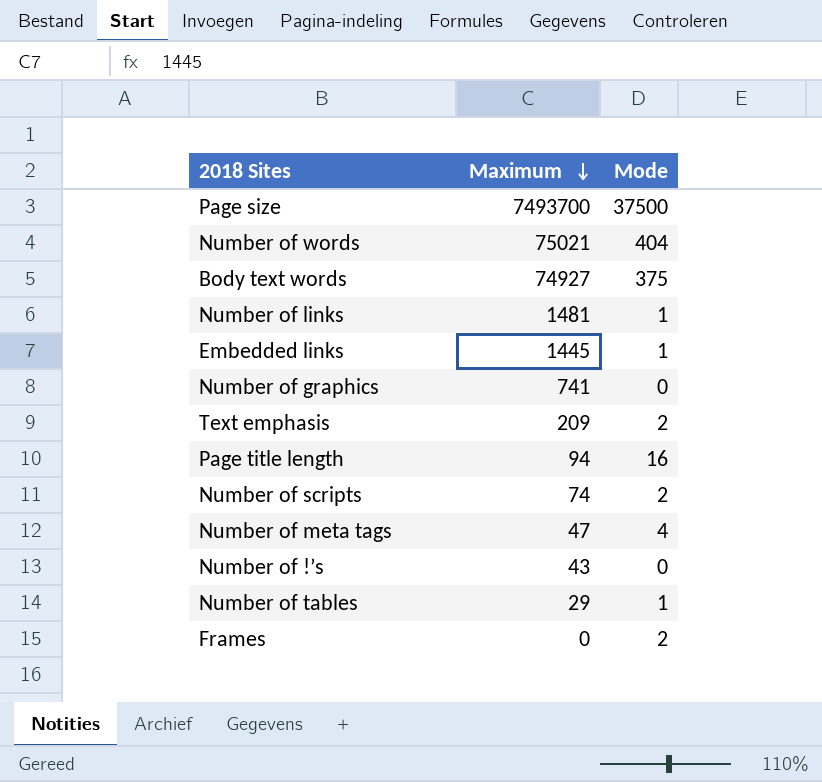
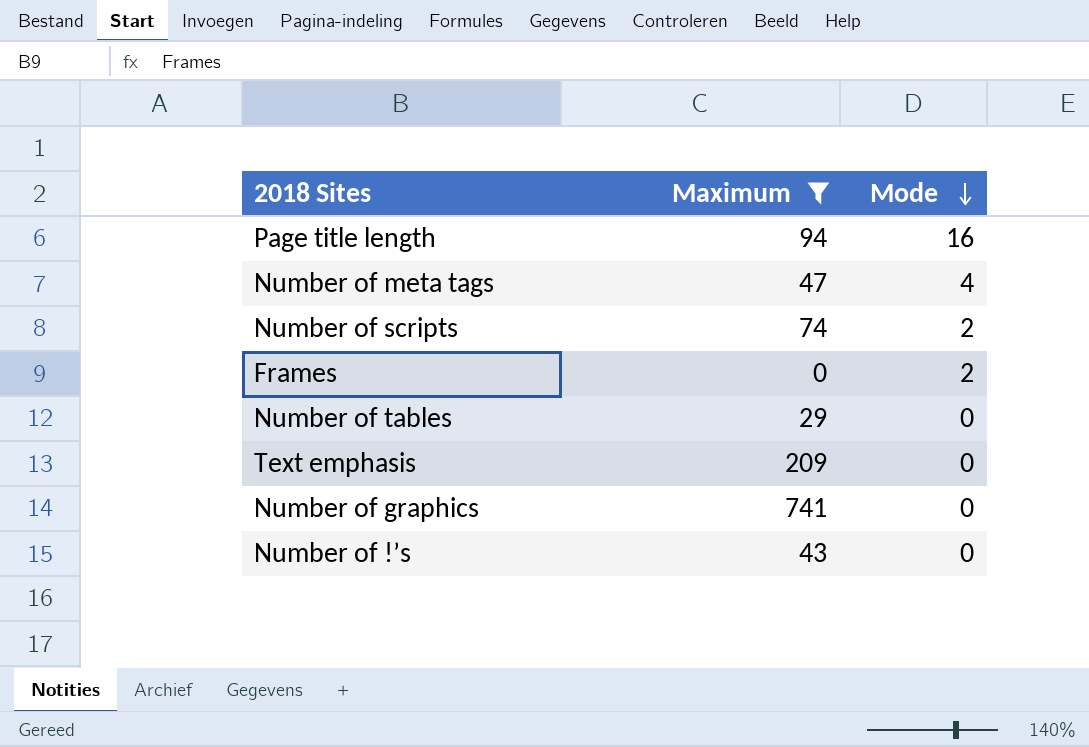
filter: none -> Maximum <= 741
row order: Maximum descending -> Mode descending
Number of tables | Mode: 1 -> 0
Text emphasis | Mode: 2 -> 0

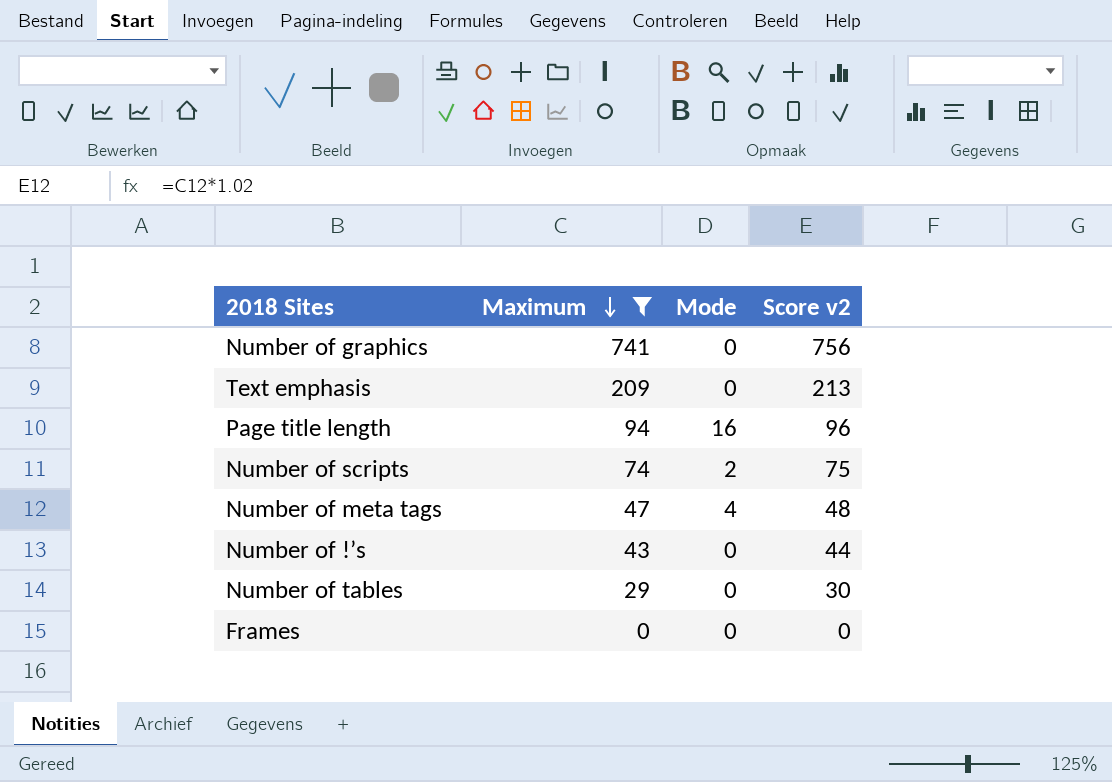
row order: Mode descending -> Maximum descending
column Score v2 | formula: none -> [Maximum] * 1.02
Frames | Mode: 2 -> 0

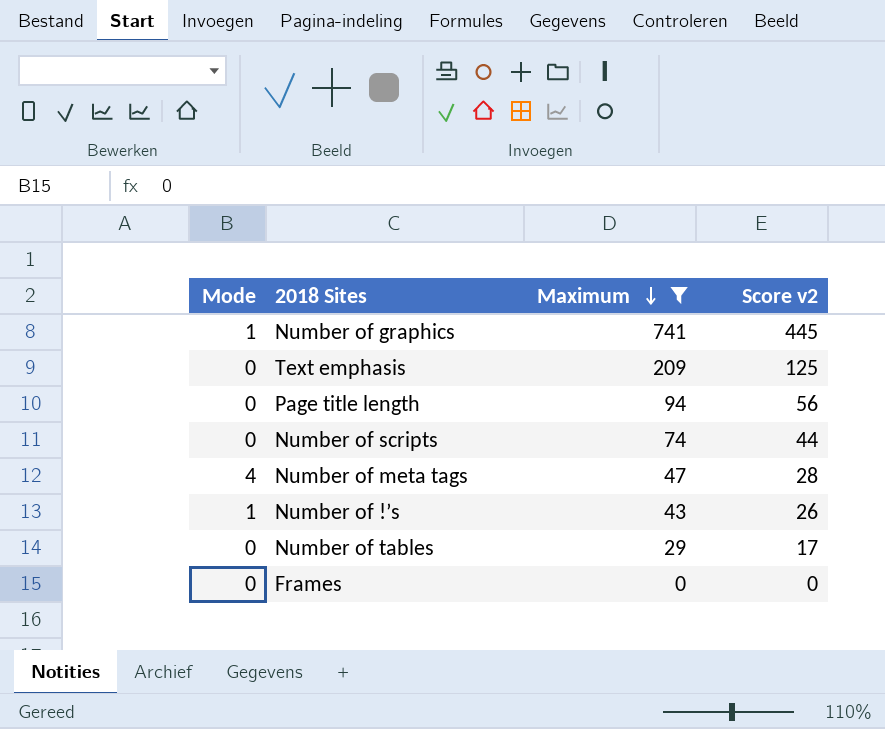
column Mode | position: 3 -> 1
column Score v2 | formula: [Maximum] * 1.02 -> [Maximum] * 0.6
Number of graphics | Mode: 0 -> 1
Page title length | Mode: 16 -> 0
Number of scripts | Mode: 2 -> 0
Number of !’s | Mode: 0 -> 1

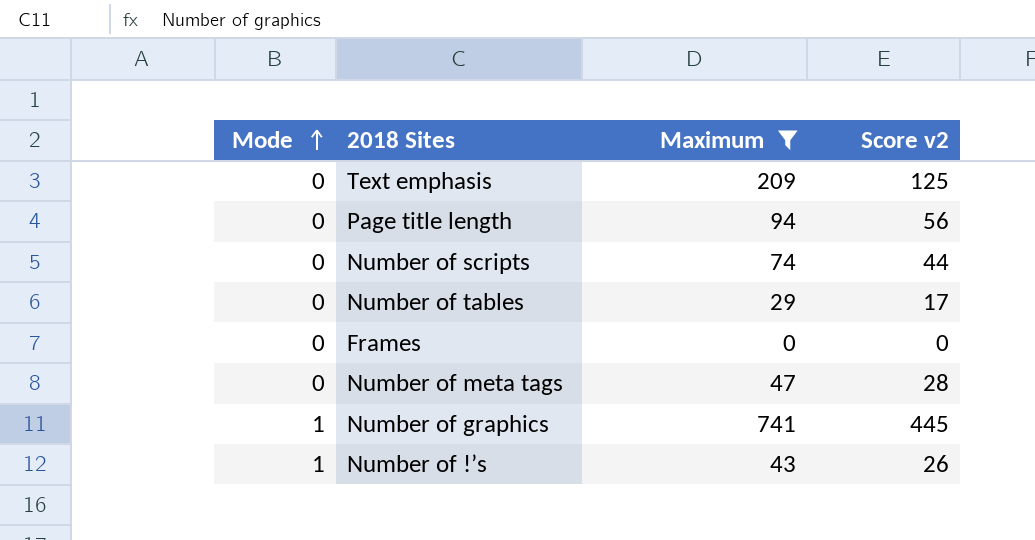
row order: Maximum descending -> Mode ascending
Number of meta tags | Mode: 4 -> 0

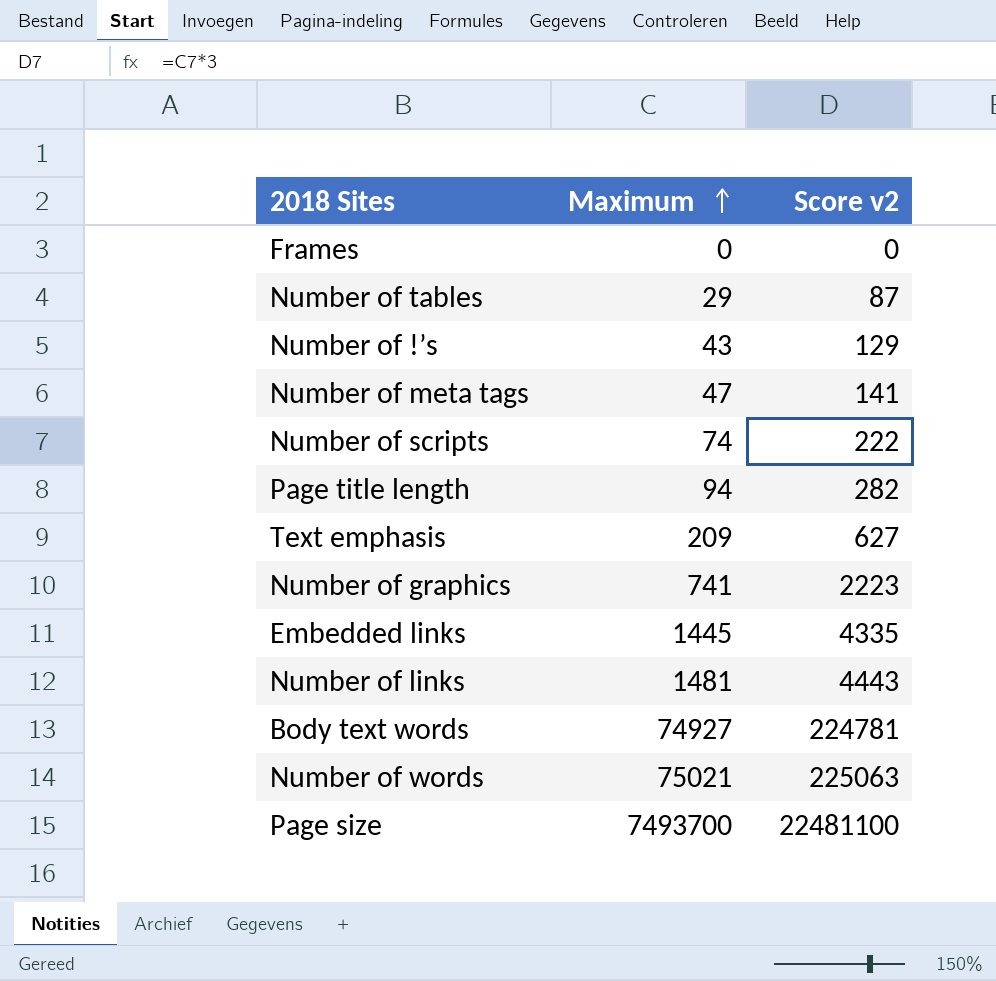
filter: Maximum <= 741 -> none
row order: Mode ascending -> Maximum ascending
column Mode | position: 1 -> none
column Score v2 | formula: [Maximum] * 0.6 -> [Maximum] * 3

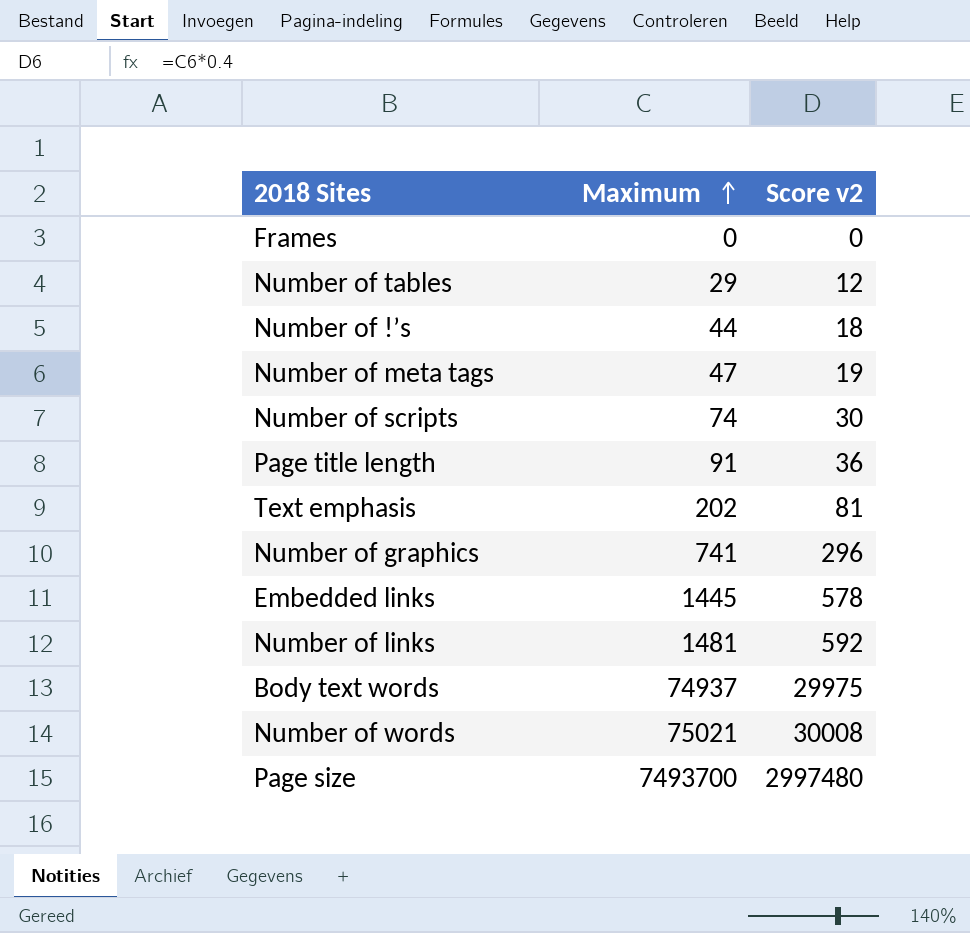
column Score v2 | formula: [Maximum] * 3 -> [Maximum] * 0.4
Number of !’s | Maximum: 43 -> 44
Page title length | Maximum: 94 -> 91
Text emphasis | Maximum: 209 -> 202
Body text words | Maximum: 74927 -> 74937

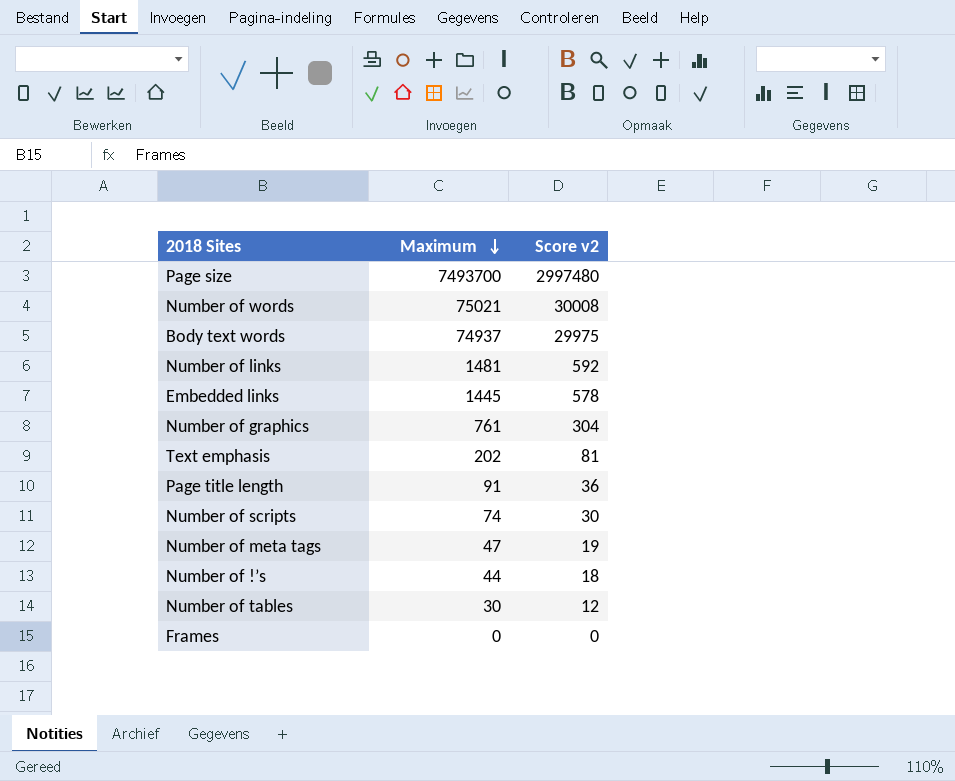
row order: Maximum ascending -> Maximum descending
Number of graphics | Maximum: 741 -> 761
Number of graphics | Score v2: 296 -> 304
Number of tables | Maximum: 29 -> 30

